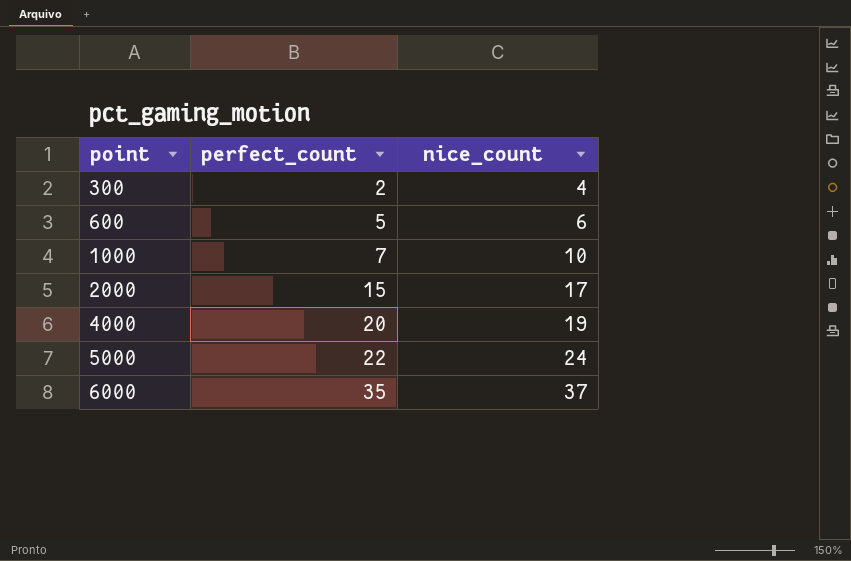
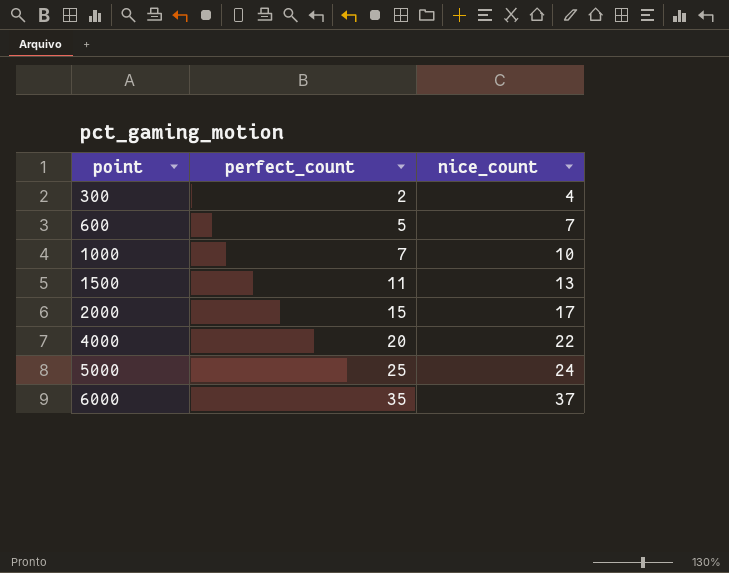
600 | nice_count: 6 -> 7
row 1500: none -> 11 | 13
4000 | nice_count: 19 -> 22
5000 | perfect_count: 22 -> 25

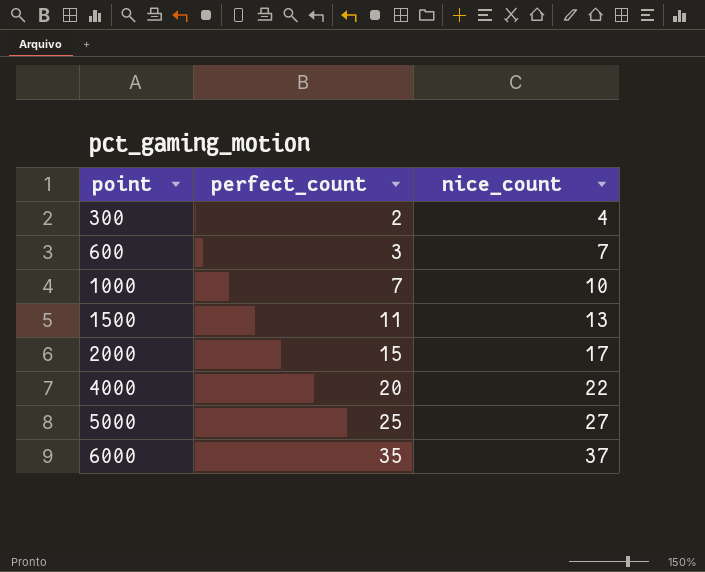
600 | perfect_count: 5 -> 3
5000 | nice_count: 24 -> 27

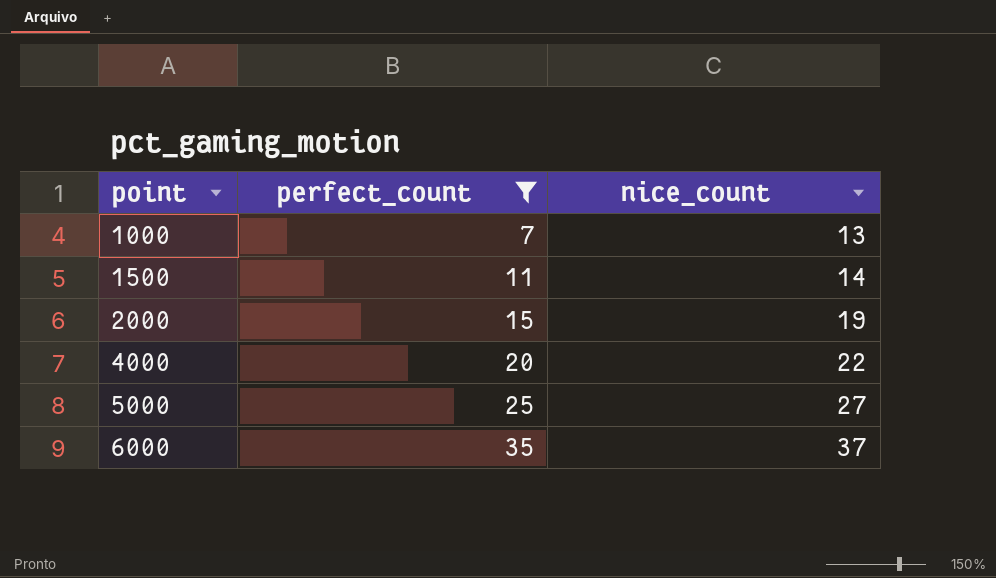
filter: none -> perfect_count >= 7
1000 | nice_count: 10 -> 13
1500 | nice_count: 13 -> 14
2000 | nice_count: 17 -> 19

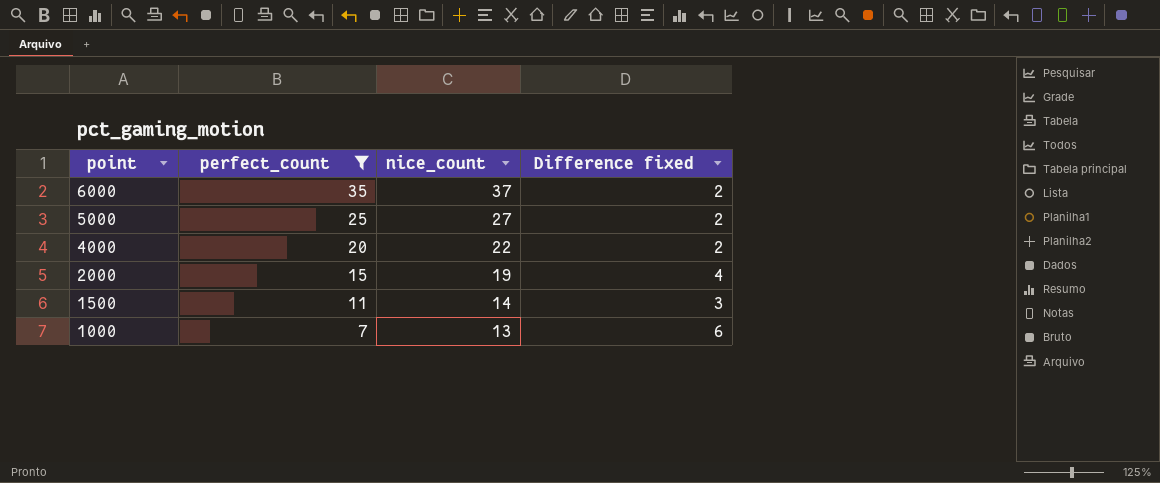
row order: point ascending -> point descending
column Difference fixed | formula: none -> [nice_count] - [perfect_count]

